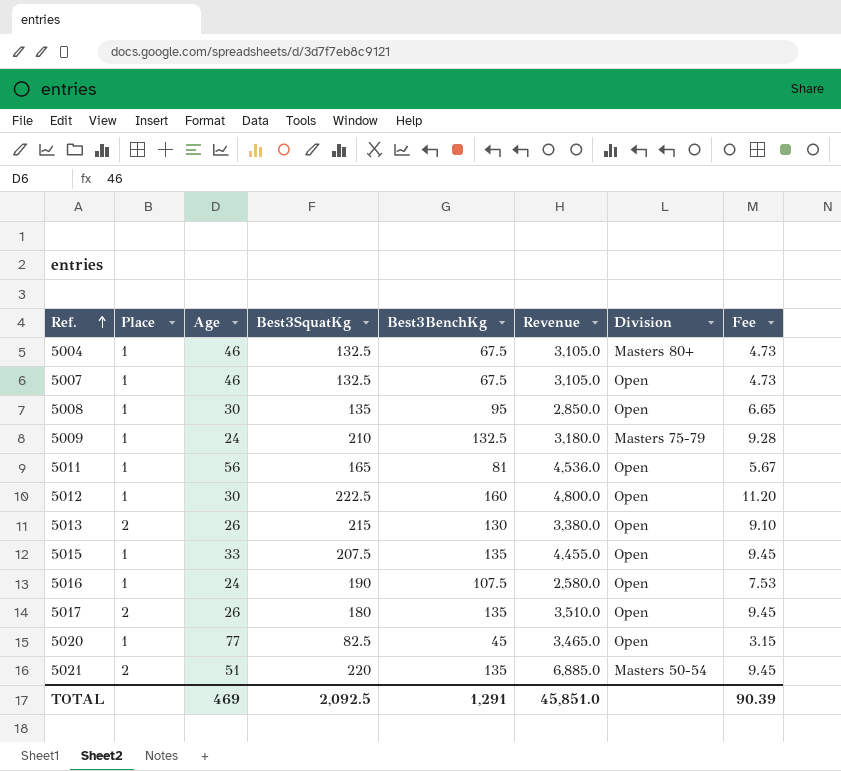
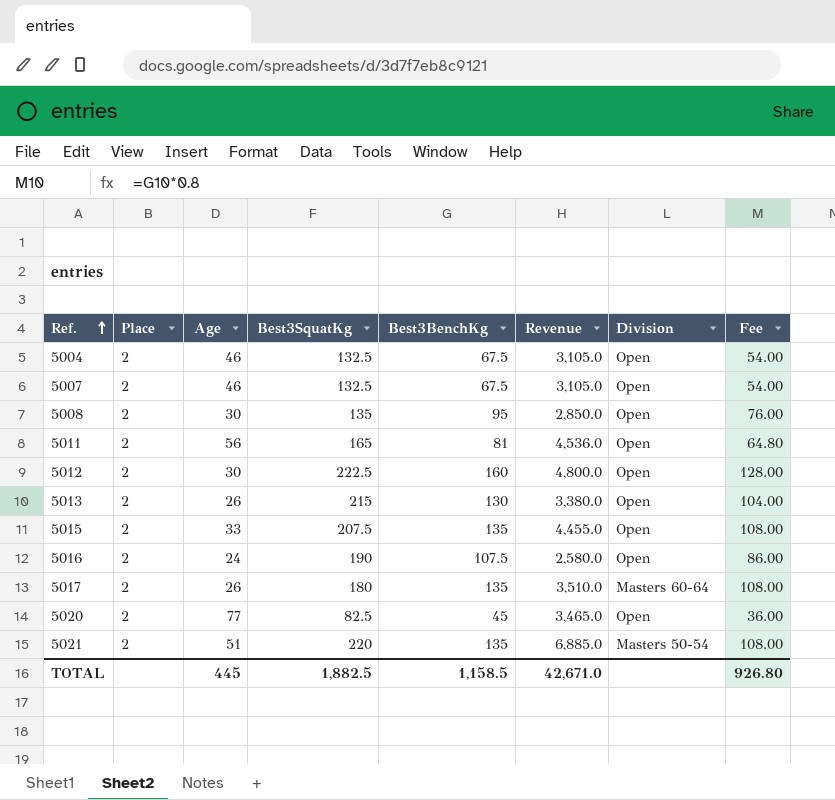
column Fee | formula: [Best3BenchKg] * 0.07 -> [Best3BenchKg] * 0.8
row 5009: 1 | 24 | 210 | 132.5 | 3,180.0 | Masters 75-79 | 9.28 -> none
5004 | Place: 1 -> 2
5004 | Division: Masters 80+ -> Open
5007 | Place: 1 -> 2
5008 | Place: 1 -> 2
5011 | Place: 1 -> 2
5012 | Place: 1 -> 2
5015 | Place: 1 -> 2
5016 | Place: 1 -> 2
5017 | Division: Open -> Masters 60-64
5020 | Place: 1 -> 2
TOTAL | Age: 469 -> 445
TOTAL | Best3SquatKg: 2,092.5 -> 1,882.5
TOTAL | Best3BenchKg: 1,291 -> 1,158.5
TOTAL | Revenue: 45,851.0 -> 42,671.0
TOTAL | Fee: 90.39 -> 926.80

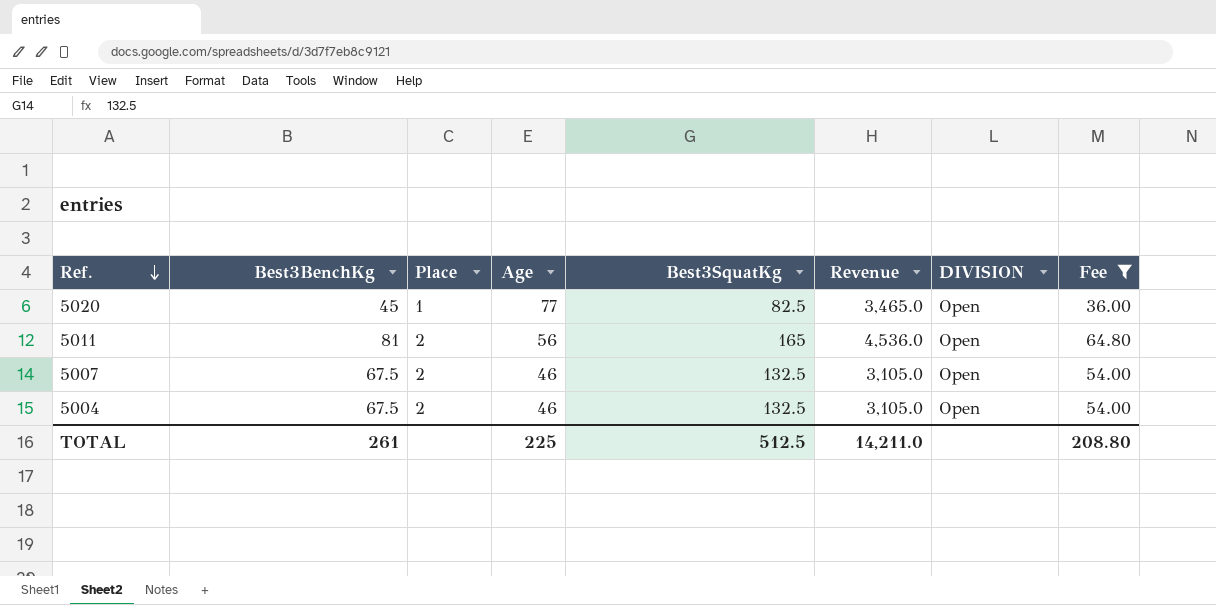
filter: none -> Fee <= 64.80
row order: Ref. ascending -> Ref. descending
column Best3BenchKg | position: 5 -> 2
column name: Division -> DIVISION
5020 | Place: 2 -> 1
TOTAL | Best3BenchKg: 1,158.5 -> 261
TOTAL | Age: 445 -> 225
TOTAL | Best3SquatKg: 1,882.5 -> 512.5
TOTAL | Revenue: 42,671.0 -> 14,211.0
TOTAL | Fee: 926.80 -> 208.80

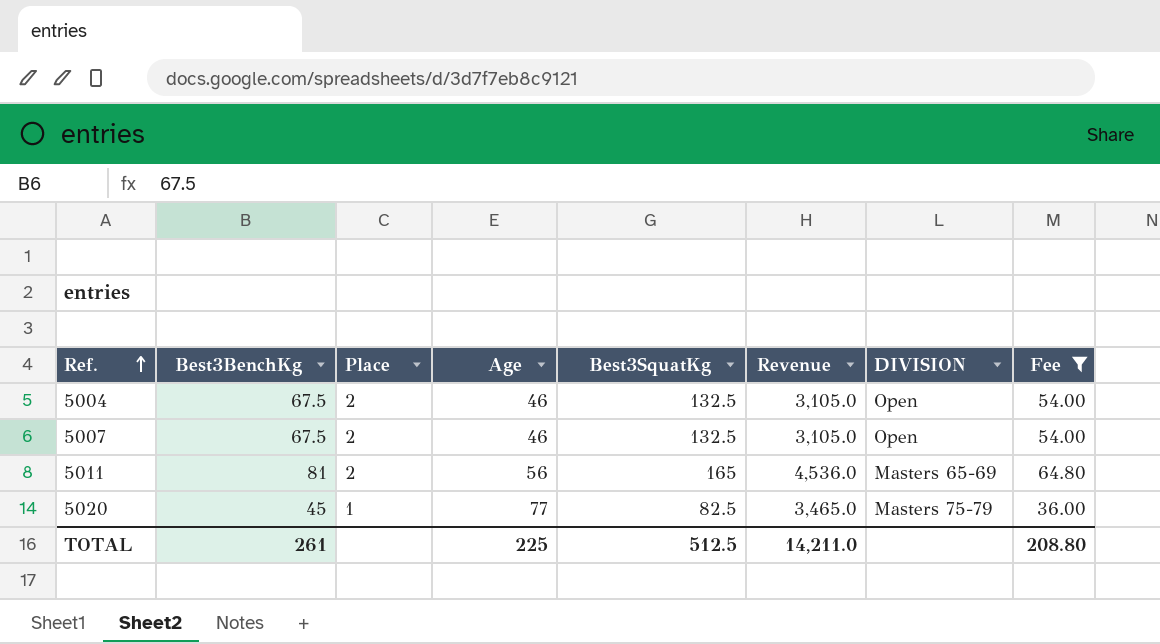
row order: Ref. descending -> Ref. ascending
5011 | DIVISION: Open -> Masters 65-69
5020 | DIVISION: Open -> Masters 75-79

